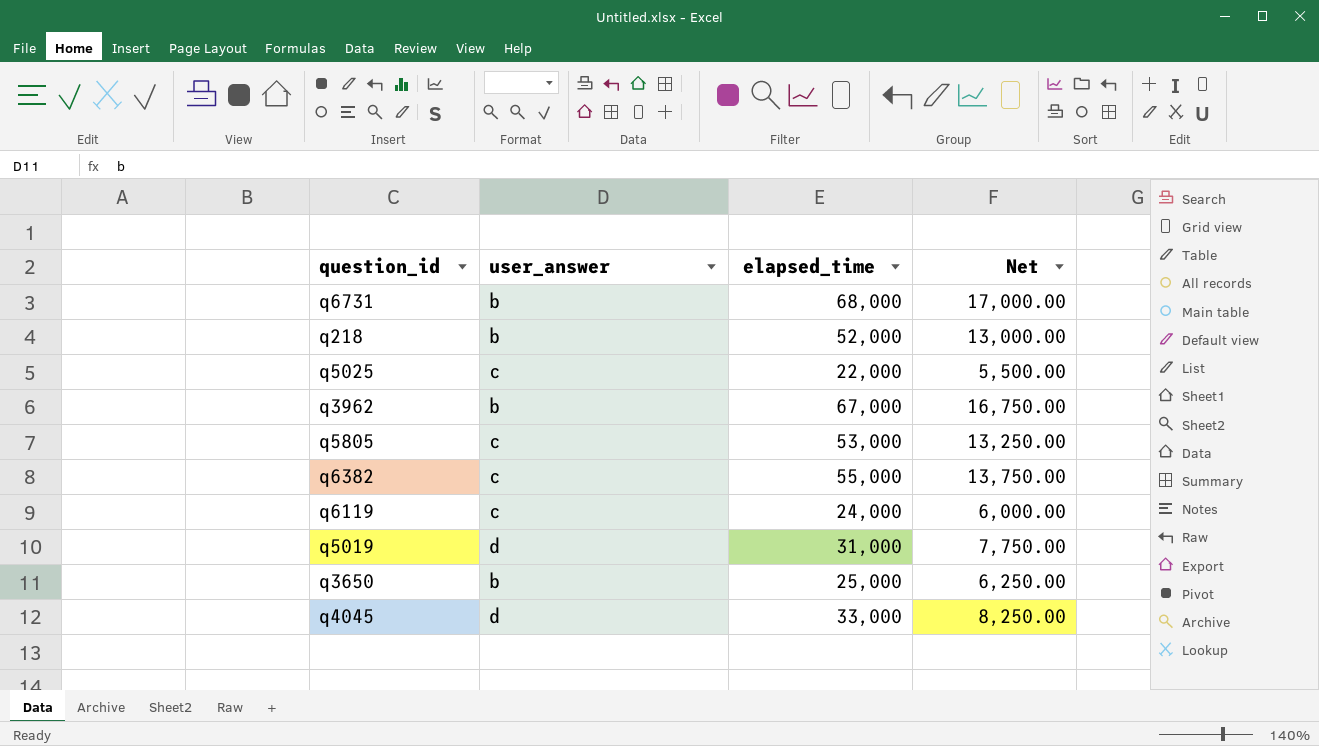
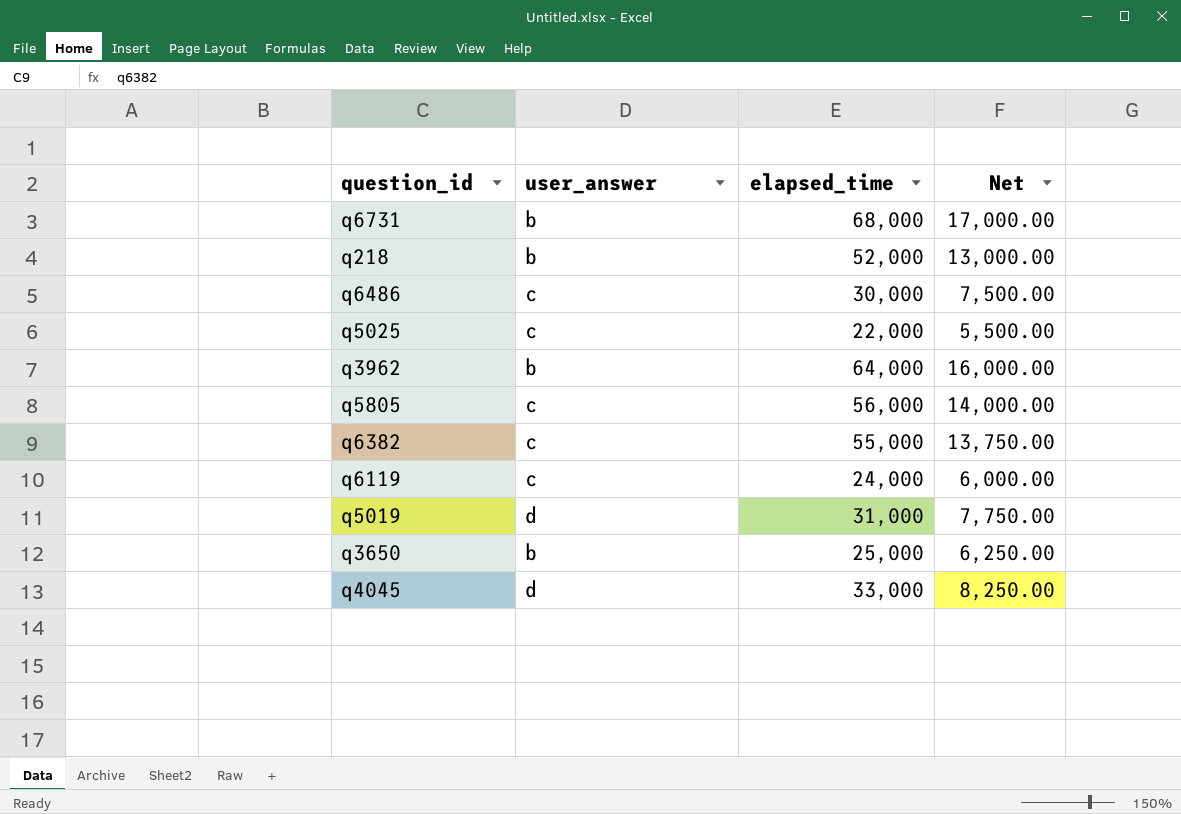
row q6486: none -> c | 30,000 | 7,500.00
q3962 | elapsed_time: 67,000 -> 64,000
q3962 | Net: 16,750.00 -> 16,000.00
q5805 | elapsed_time: 53,000 -> 56,000
q5805 | Net: 13,250.00 -> 14,000.00

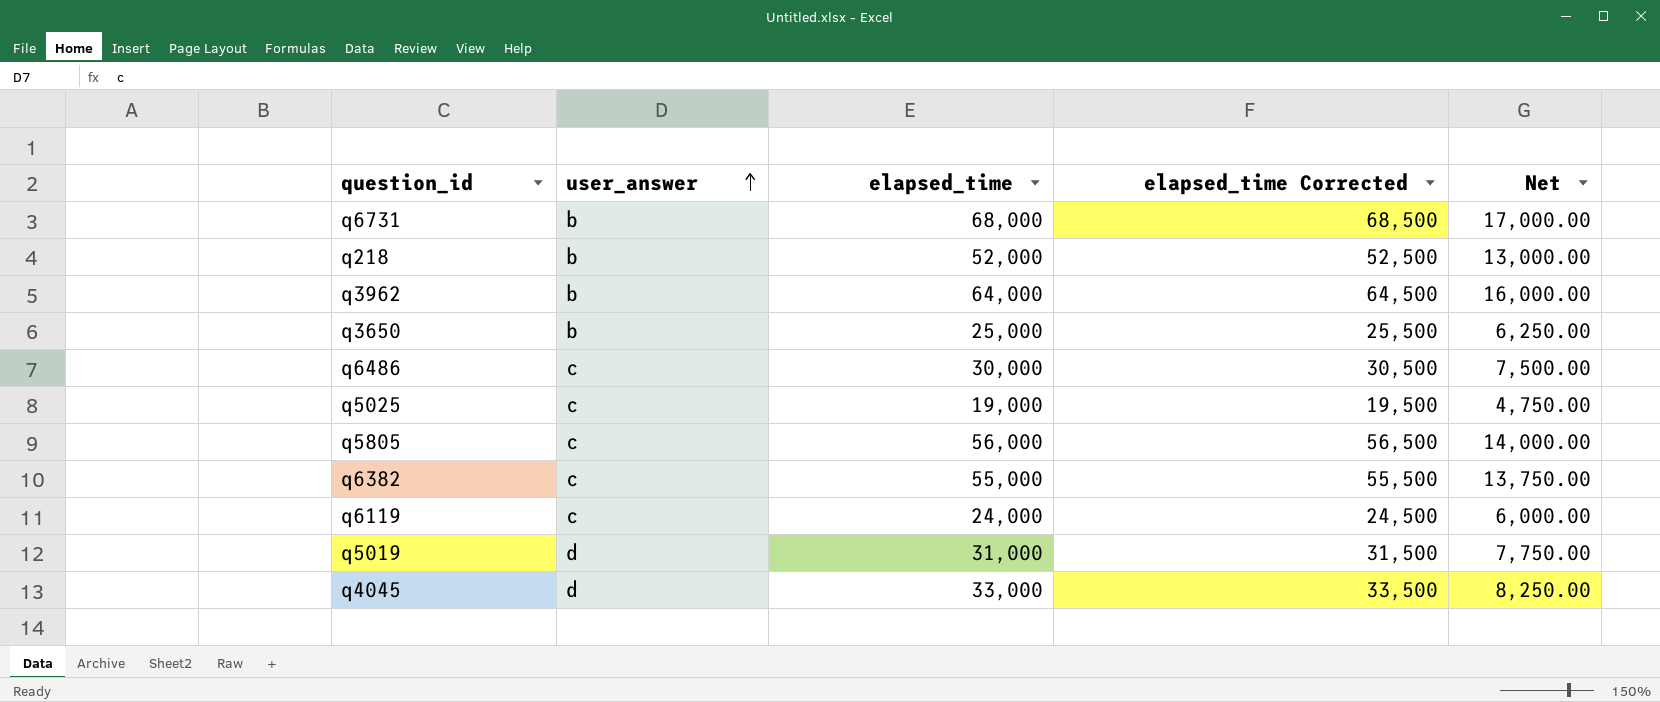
row order: none -> user_answer ascending
column elapsed_time Corrected | formula: none -> [elapsed_time] + 500
q5025 | elapsed_time: 22,000 -> 19,000
q5025 | Net: 5,500.00 -> 4,750.00

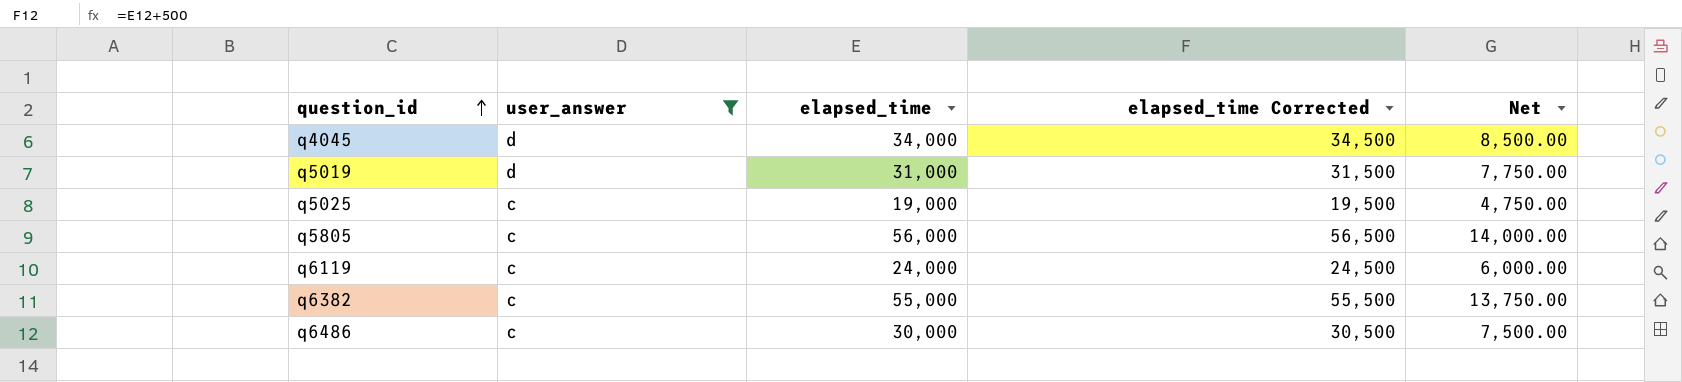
filter: none -> user_answer != b
row order: user_answer ascending -> question_id ascending
q4045 | elapsed_time: 33,000 -> 34,000
q4045 | elapsed_time Corrected: 33,500 -> 34,500
q4045 | Net: 8,250.00 -> 8,500.00

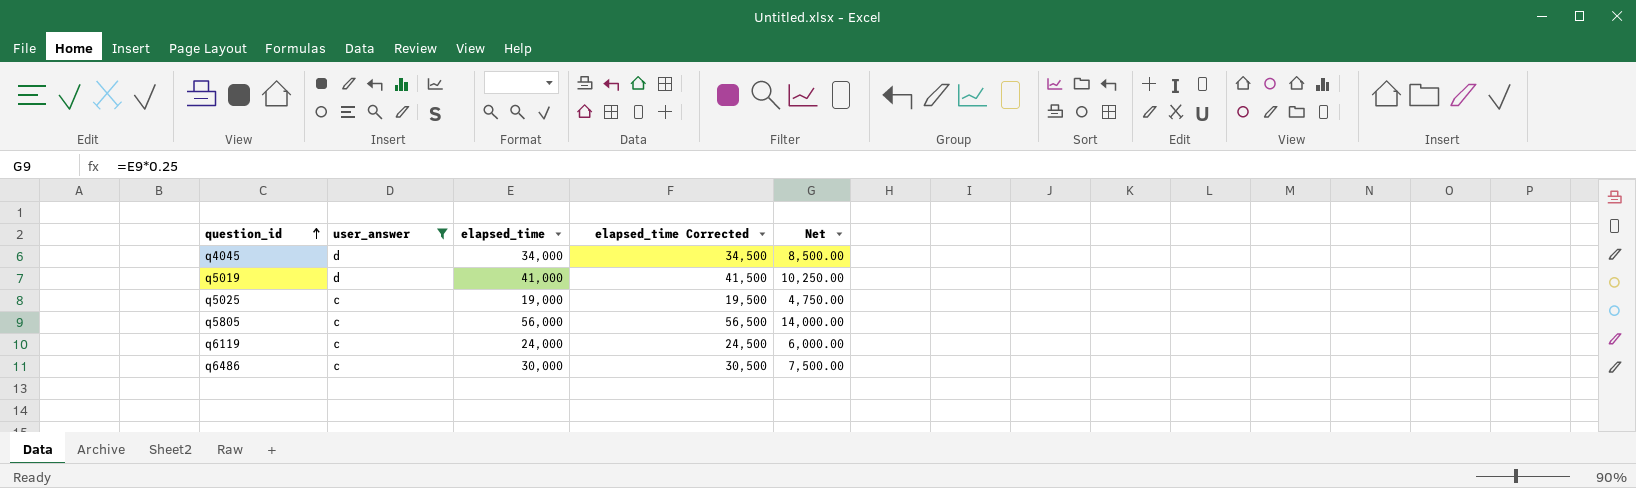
row q6382: c | 55,000 | 55,500 | 13,750.00 -> none
q5019 | elapsed_time: 31,000 -> 41,000
q5019 | elapsed_time Corrected: 31,500 -> 41,500
q5019 | Net: 7,750.00 -> 10,250.00

